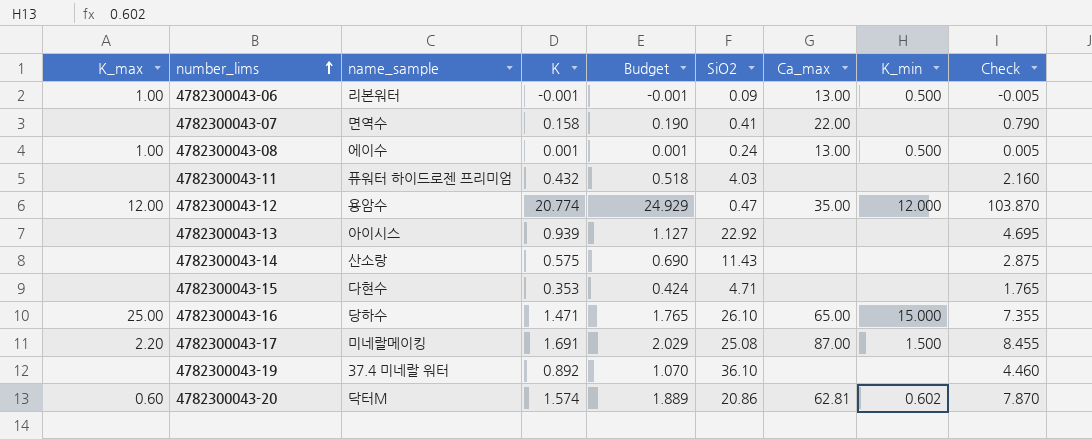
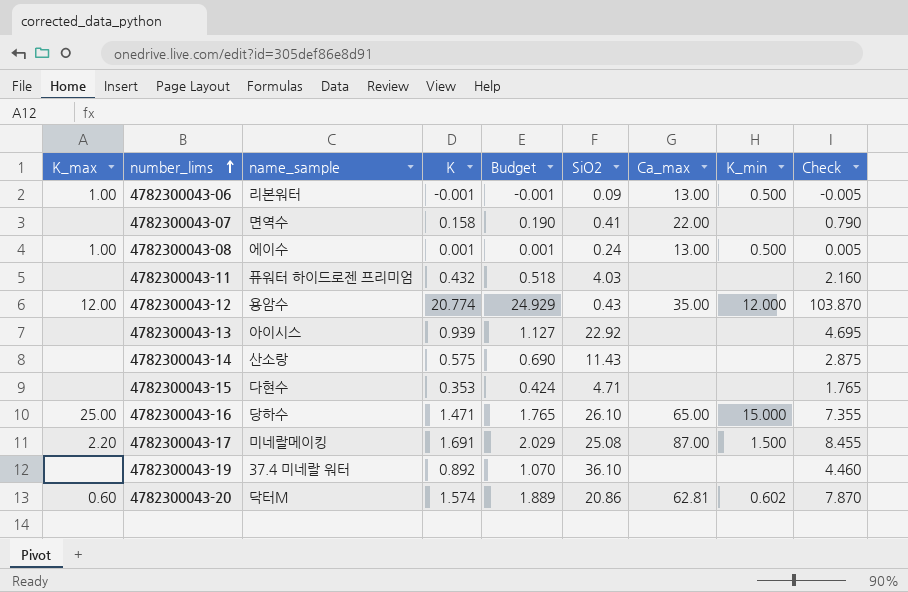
4782300043-12 | SiO2: 0.47 -> 0.43

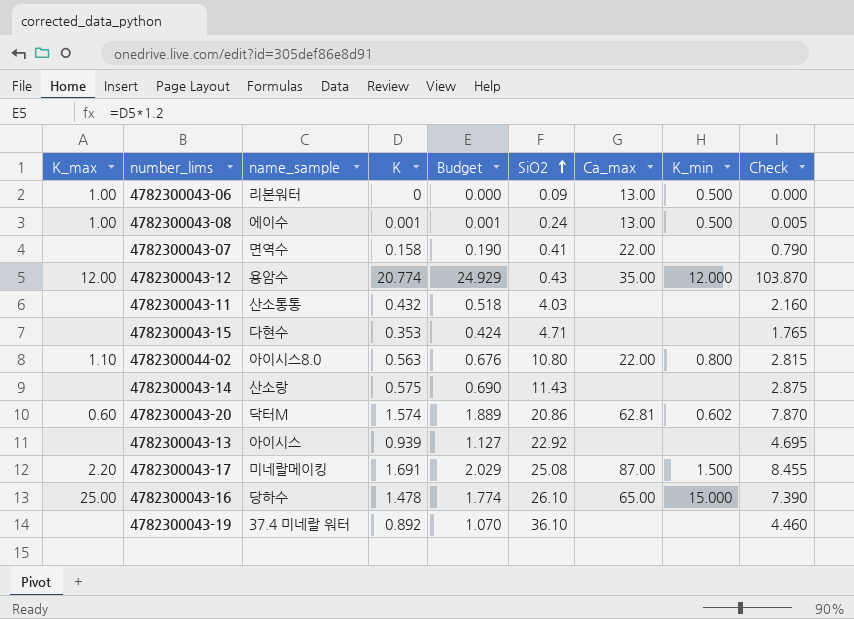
row order: number_lims ascending -> SiO2 ascending
4782300043-06 | K: -0.001 -> 0
4782300043-06 | Budget: -0.001 -> 0.000
4782300043-06 | Check: -0.005 -> 0.000
4782300043-11 | name_sample: 퓨워터 하이드로젠 프리미엄 -> 산소통통
row 4782300044-02: none -> 1.10 | 아이시스8.0 | 0.563 | 0.676 | 10.80 | 22.00 | 0.800 | 2.815
4782300043-16 | K: 1.471 -> 1.478
4782300043-16 | Budget: 1.765 -> 1.774
4782300043-16 | Check: 7.355 -> 7.390

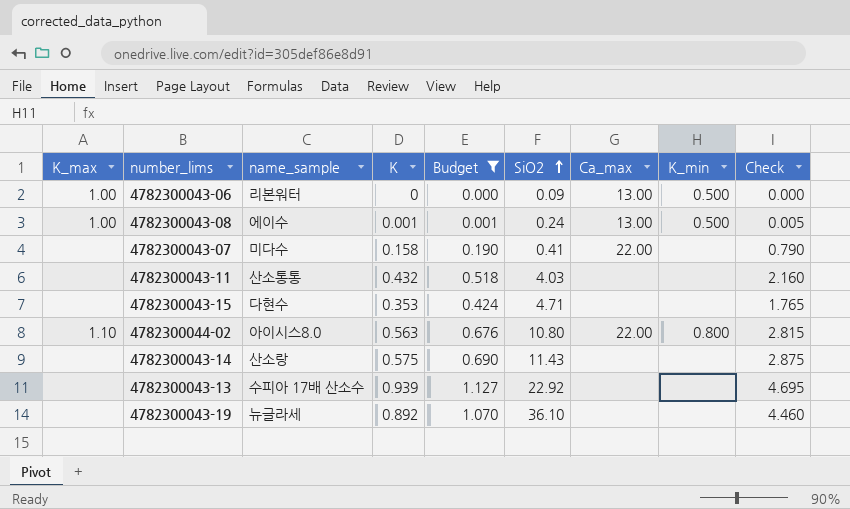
filter: none -> Budget <= 1.127
4782300043-07 | name_sample: 면역수 -> 미다수
4782300043-13 | name_sample: 아이시스 -> 수피아 17배 산소수
4782300043-19 | name_sample: 37.4 미네랄 워터 -> 뉴글라세

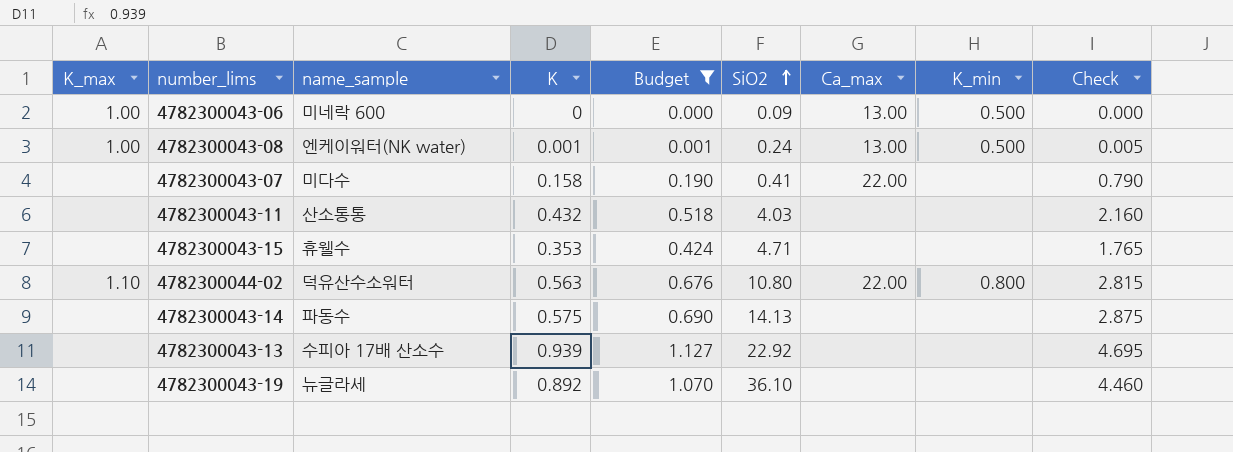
4782300043-06 | name_sample: 리본워터 -> 미네락 600
4782300043-08 | name_sample: 에이수 -> 엔케이워터(NK water)
4782300043-15 | name_sample: 다현수 -> 휴웰수
4782300044-02 | name_sample: 아이시스8.0 -> 덕유산수소워터
4782300043-14 | name_sample: 산소랑 -> 파동수
4782300043-14 | SiO2: 11.43 -> 14.13

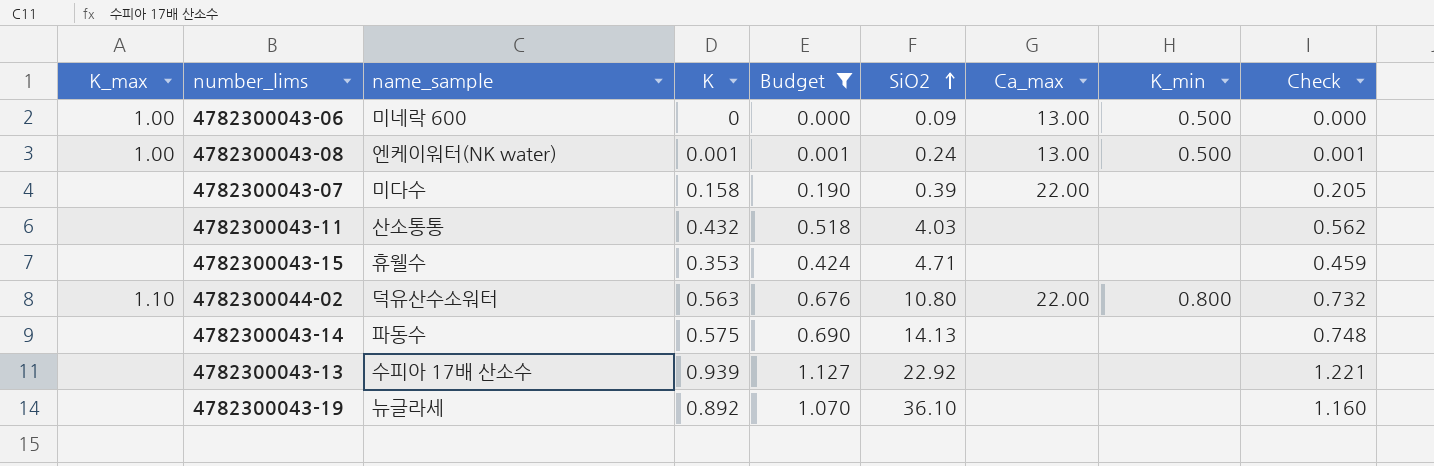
column Check | formula: [K] * 5 -> [K] * 1.3
4782300043-07 | SiO2: 0.41 -> 0.39

